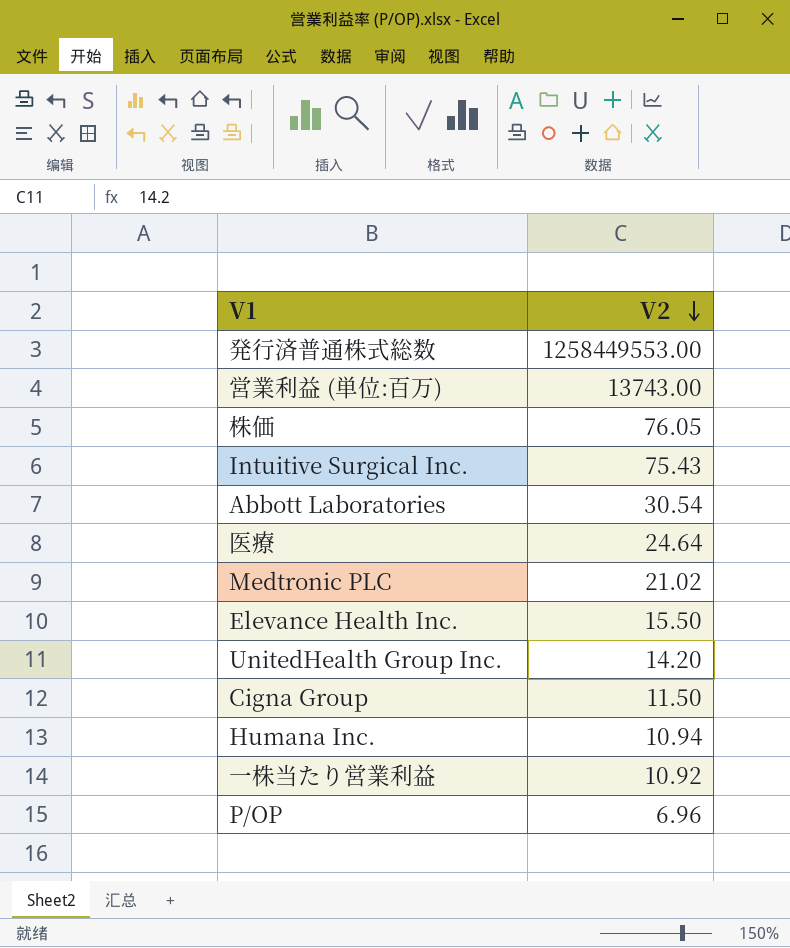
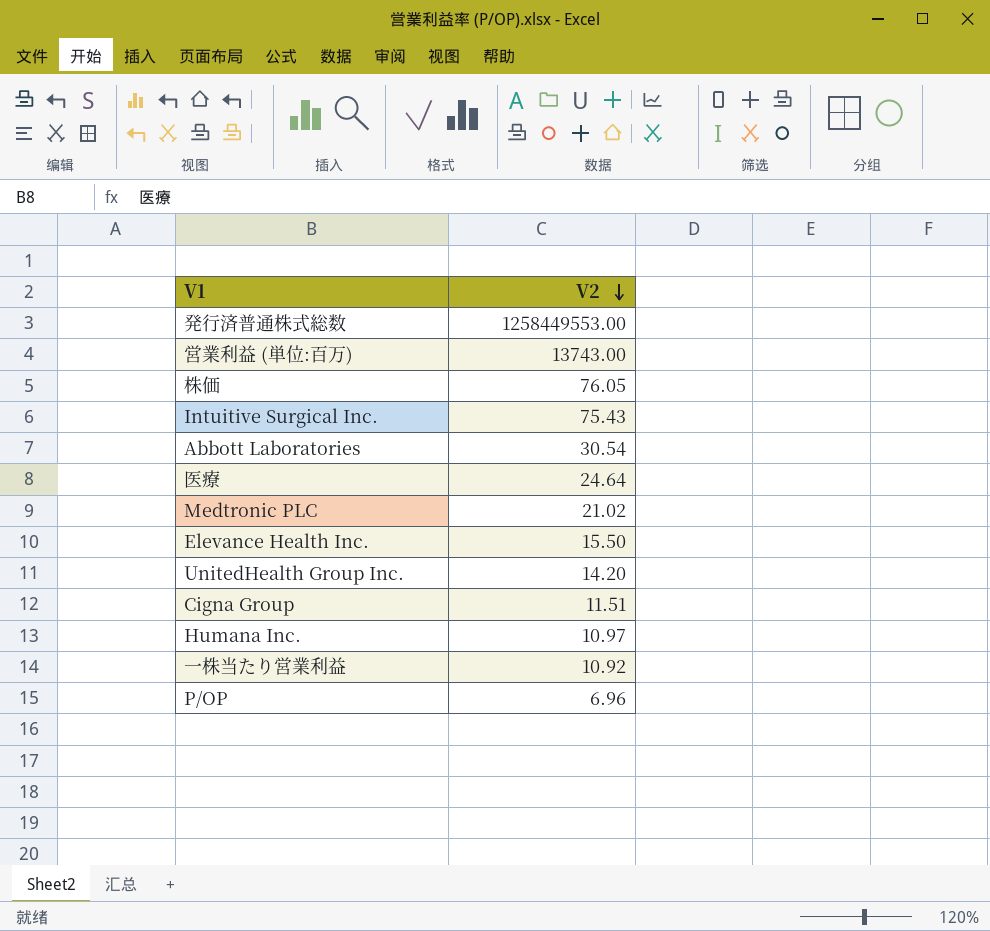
Cigna Group | V2: 11.50 -> 11.51
Humana Inc. | V2: 10.94 -> 10.97

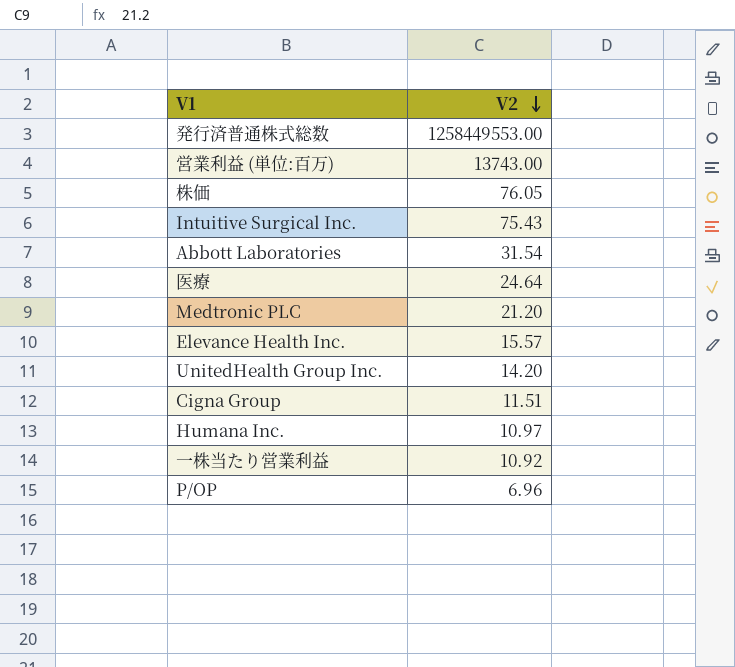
Abbott Laboratories | V2: 30.54 -> 31.54
Medtronic PLC | V2: 21.02 -> 21.20
Elevance Health Inc. | V2: 15.50 -> 15.57

